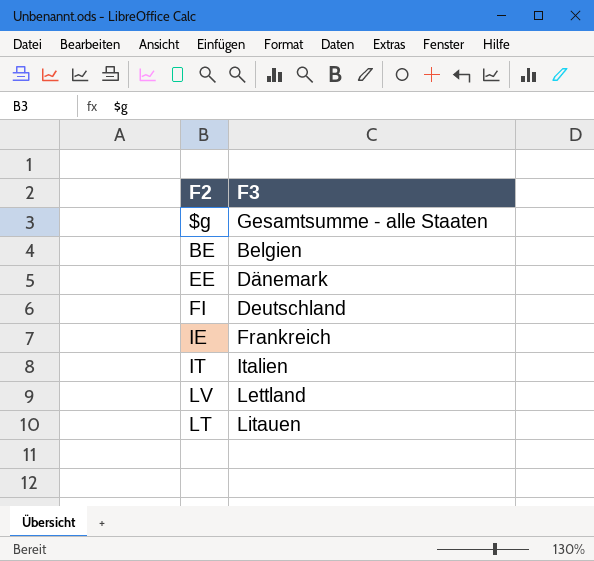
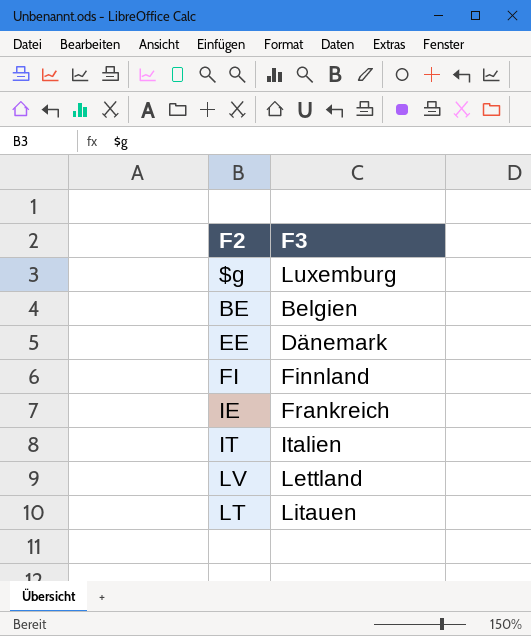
$g | F3: Gesamtsumme - alle Staaten -> Luxemburg
FI | F3: Deutschland -> Finnland

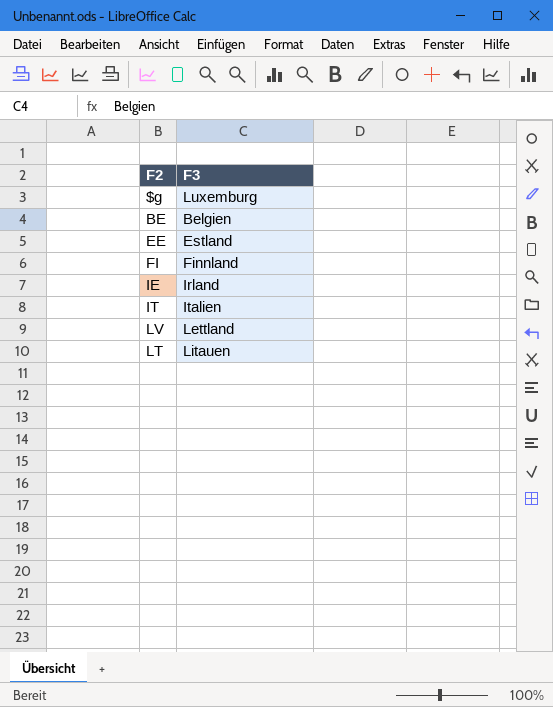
EE | F3: Dänemark -> Estland
IE | F3: Frankreich -> Irland

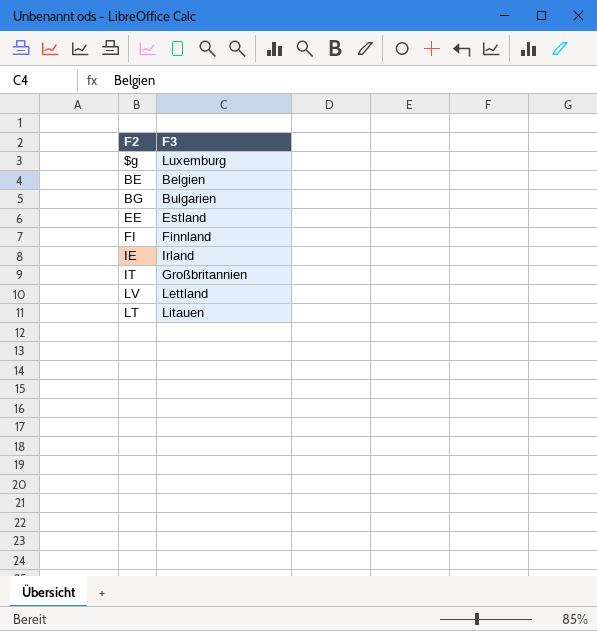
row BG: none -> Bulgarien
IT | F3: Italien -> Großbritannien

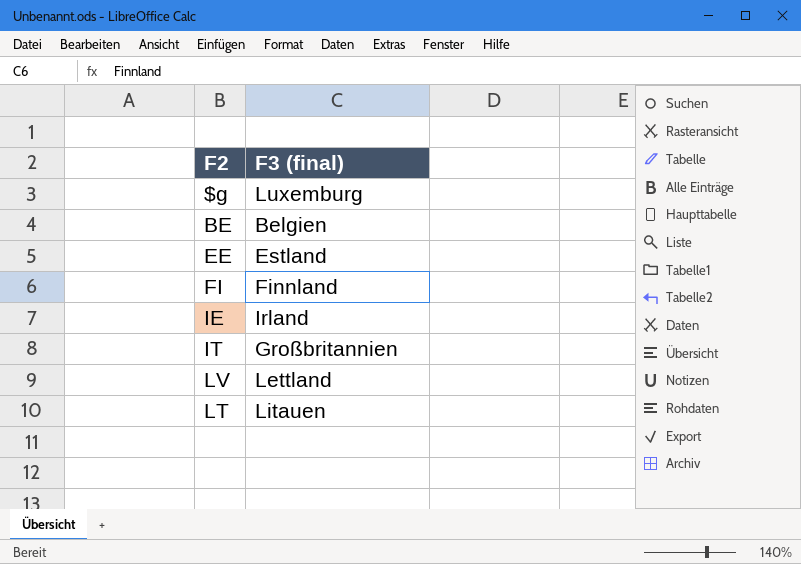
column name: F3 -> F3 (final)
row BG: Bulgarien -> none

